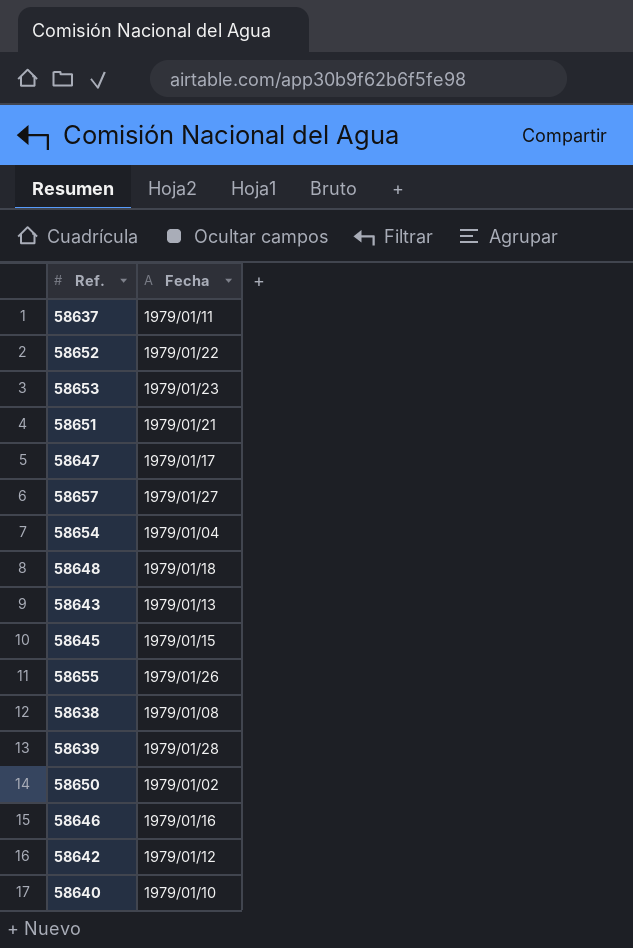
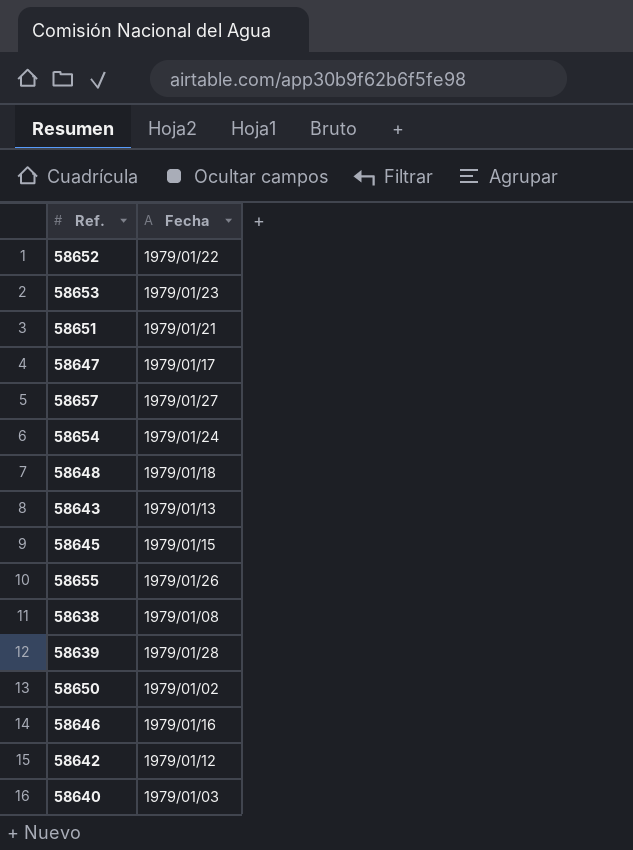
row 58637: 1979/01/11 -> none
58654 | Fecha: 1979/01/04 -> 1979/01/24
58640 | Fecha: 1979/01/10 -> 1979/01/03

